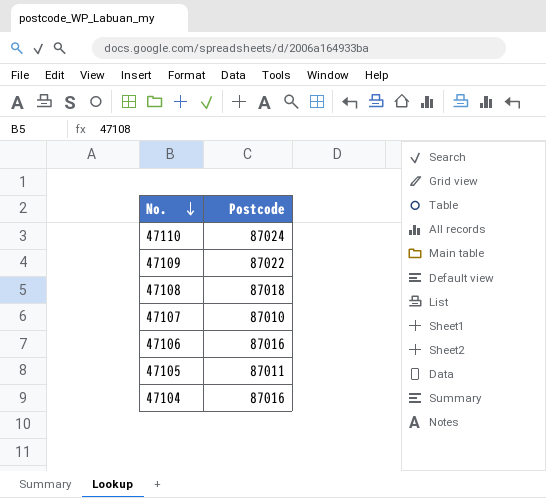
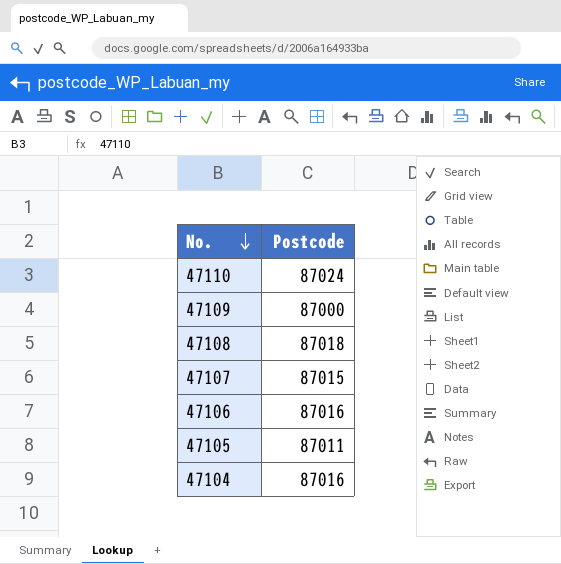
47109 | Postcode: 87022 -> 87000
47107 | Postcode: 87010 -> 87015

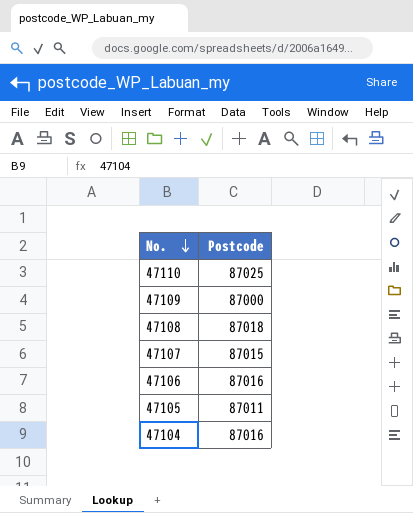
47110 | Postcode: 87024 -> 87025

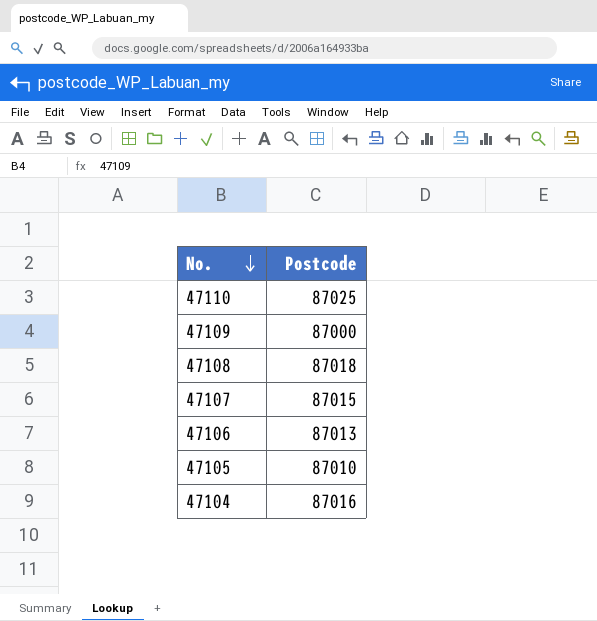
47106 | Postcode: 87016 -> 87013
47105 | Postcode: 87011 -> 87010

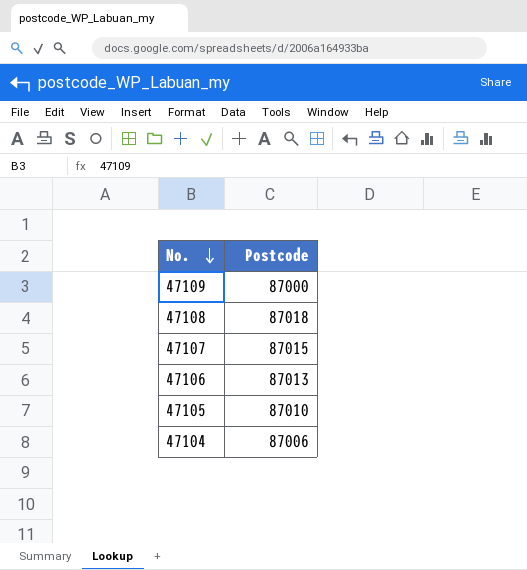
row 47110: 87025 -> none
47104 | Postcode: 87016 -> 87006

